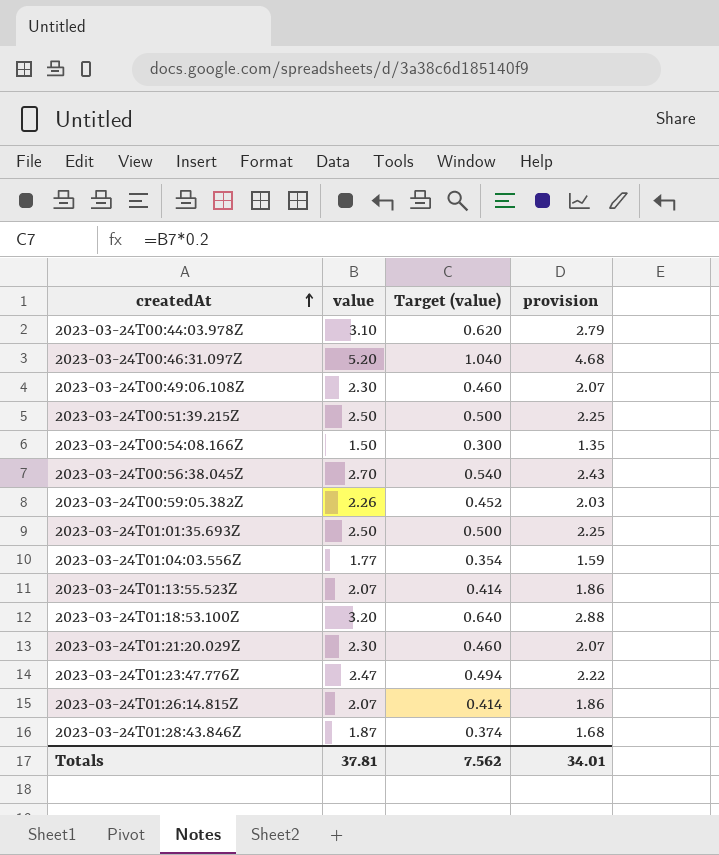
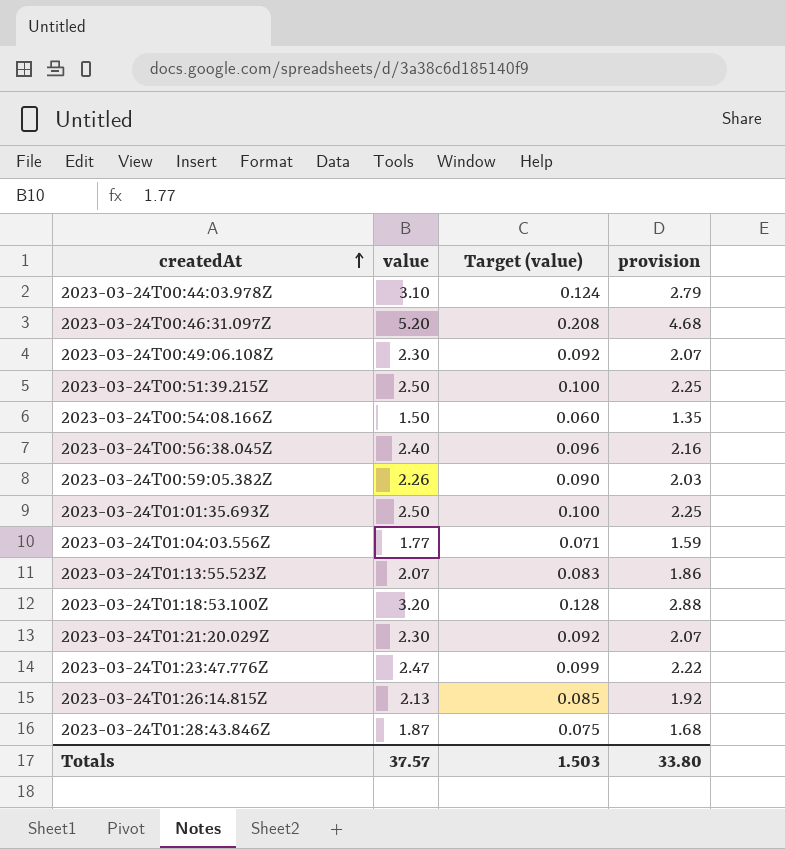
column Target (value) | formula: [value] * 0.2 -> [value] * 0.04
2023-03-24T00:56:38.045Z | value: 2.70 -> 2.40
2023-03-24T00:56:38.045Z | provision: 2.43 -> 2.16
2023-03-24T01:26:14.815Z | value: 2.07 -> 2.13
2023-03-24T01:26:14.815Z | provision: 1.86 -> 1.92
Totals | value: 37.81 -> 37.57
Totals | Target (value): 7.562 -> 1.503
Totals | provision: 34.01 -> 33.80

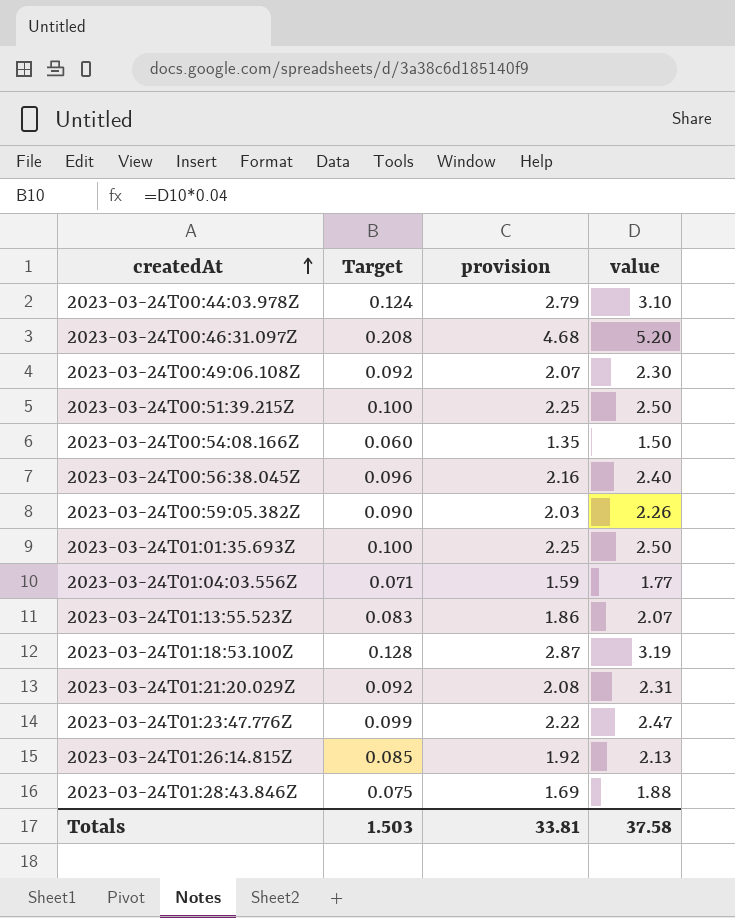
column name: Target (value) -> Target
column value | position: 2 -> 4
2023-03-24T01:18:53.100Z | provision: 2.88 -> 2.87
2023-03-24T01:18:53.100Z | value: 3.20 -> 3.19
2023-03-24T01:21:20.029Z | provision: 2.07 -> 2.08
2023-03-24T01:21:20.029Z | value: 2.30 -> 2.31
2023-03-24T01:28:43.846Z | provision: 1.68 -> 1.69
2023-03-24T01:28:43.846Z | value: 1.87 -> 1.88
Totals | provision: 33.80 -> 33.81
Totals | value: 37.57 -> 37.58

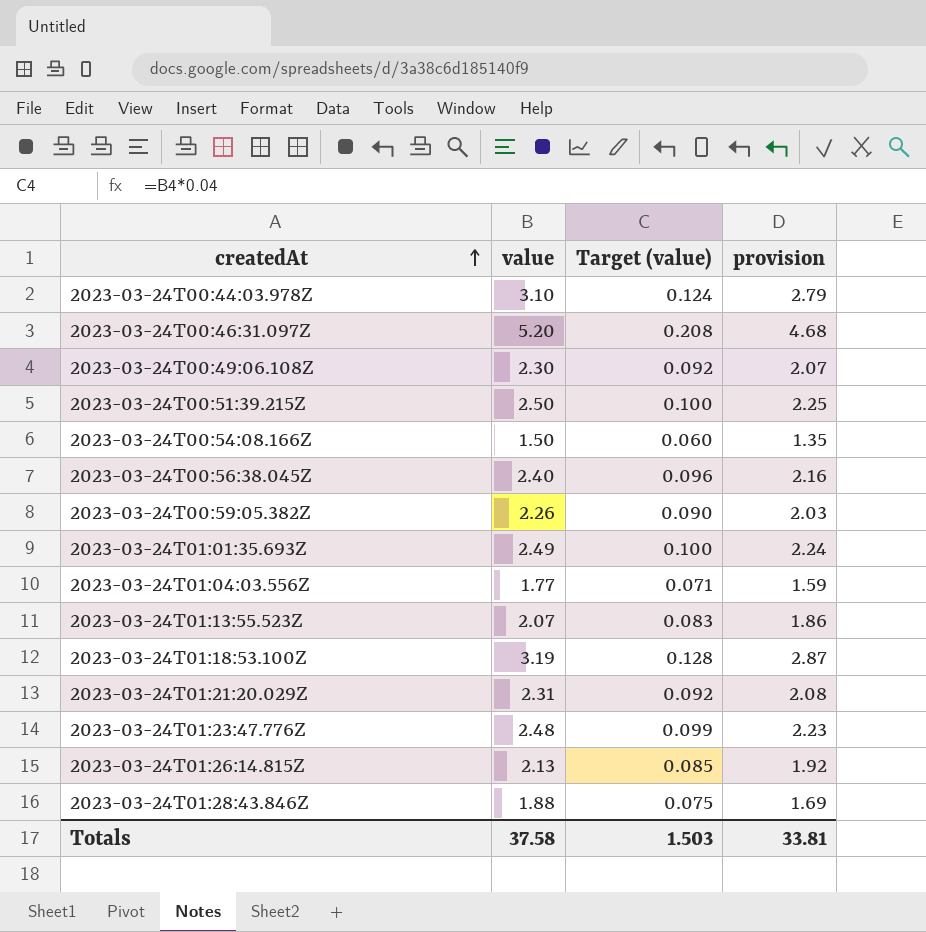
column value | position: 4 -> 2
column name: Target -> Target (value)
2023-03-24T01:01:35.693Z | value: 2.50 -> 2.49
2023-03-24T01:01:35.693Z | provision: 2.25 -> 2.24
2023-03-24T01:23:47.776Z | value: 2.47 -> 2.48
2023-03-24T01:23:47.776Z | provision: 2.22 -> 2.23

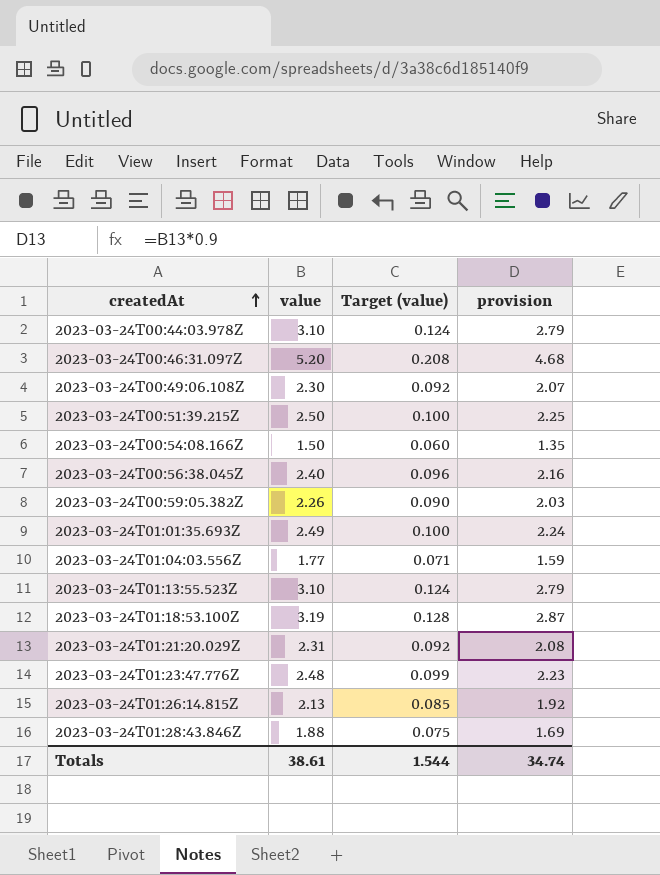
2023-03-24T01:13:55.523Z | value: 2.07 -> 3.10
2023-03-24T01:13:55.523Z | Target (value): 0.083 -> 0.124
2023-03-24T01:13:55.523Z | provision: 1.86 -> 2.79
Totals | value: 37.58 -> 38.61
Totals | Target (value): 1.503 -> 1.544
Totals | provision: 33.81 -> 34.74

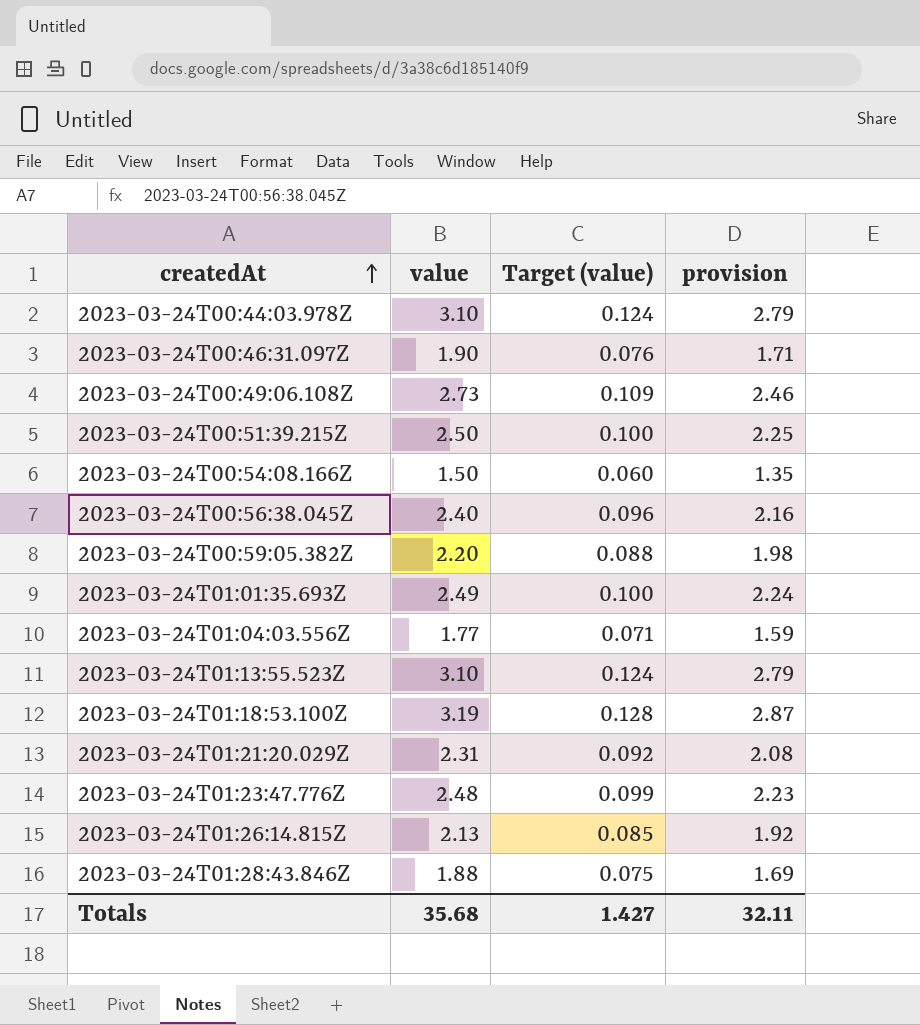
2023-03-24T00:46:31.097Z | value: 5.20 -> 1.90
2023-03-24T00:46:31.097Z | Target (value): 0.208 -> 0.076
2023-03-24T00:46:31.097Z | provision: 4.68 -> 1.71
2023-03-24T00:49:06.108Z | value: 2.30 -> 2.73
2023-03-24T00:49:06.108Z | Target (value): 0.092 -> 0.109
2023-03-24T00:49:06.108Z | provision: 2.07 -> 2.46
2023-03-24T00:59:05.382Z | value: 2.26 -> 2.20
2023-03-24T00:59:05.382Z | Target (value): 0.090 -> 0.088
2023-03-24T00:59:05.382Z | provision: 2.03 -> 1.98
Totals | value: 38.61 -> 35.68
Totals | Target (value): 1.544 -> 1.427
Totals | provision: 34.74 -> 32.11

